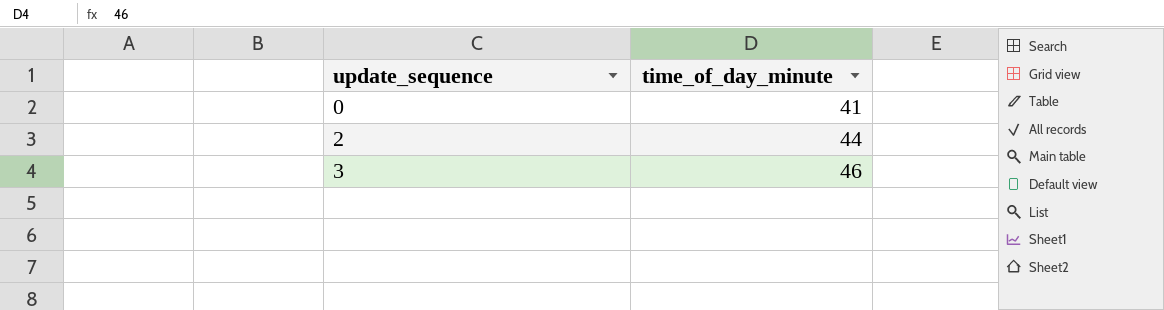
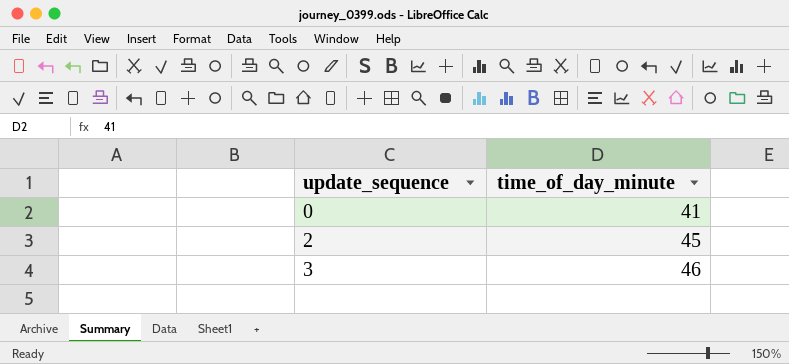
2 | time_of_day_minute: 44 -> 45

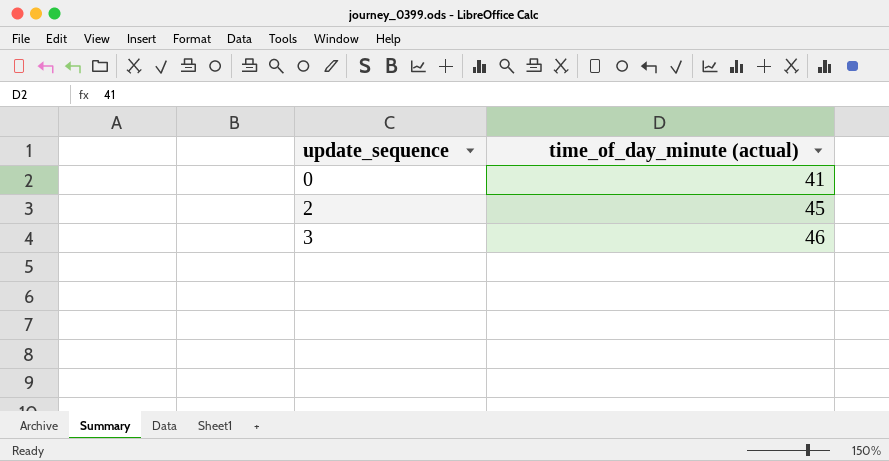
column name: time_of_day_minute -> time_of_day_minute (actual)

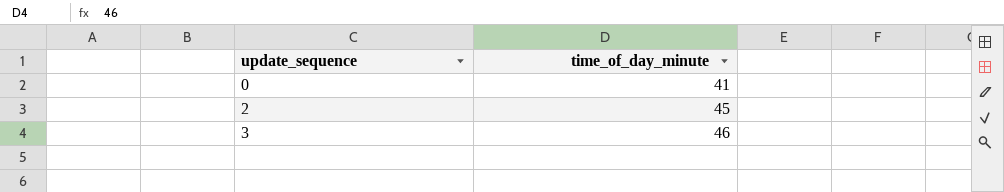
column name: time_of_day_minute (actual) -> time_of_day_minute

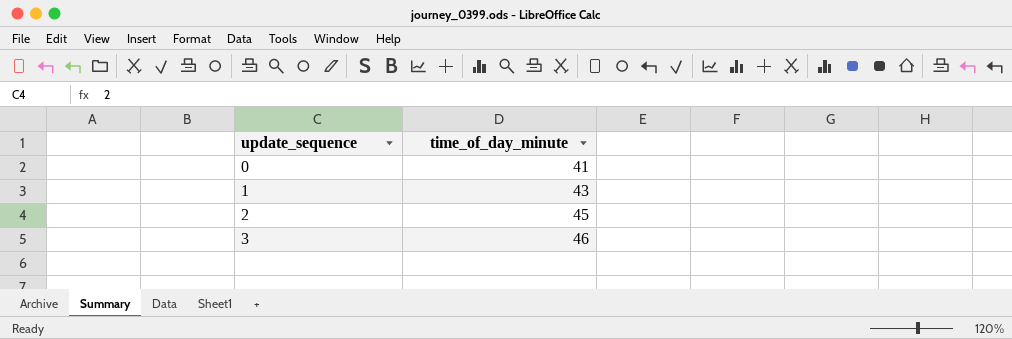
row 1: none -> 43

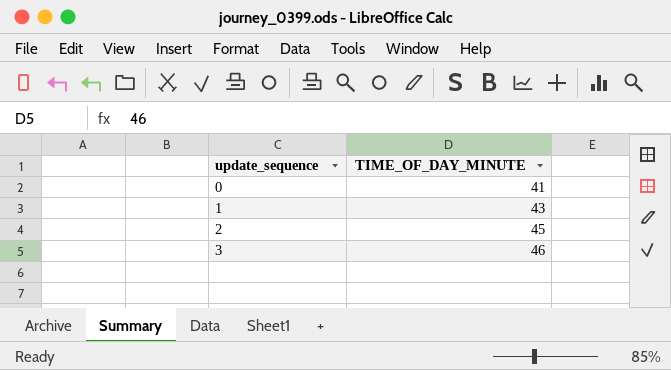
column name: time_of_day_minute -> TIME_OF_DAY_MINUTE

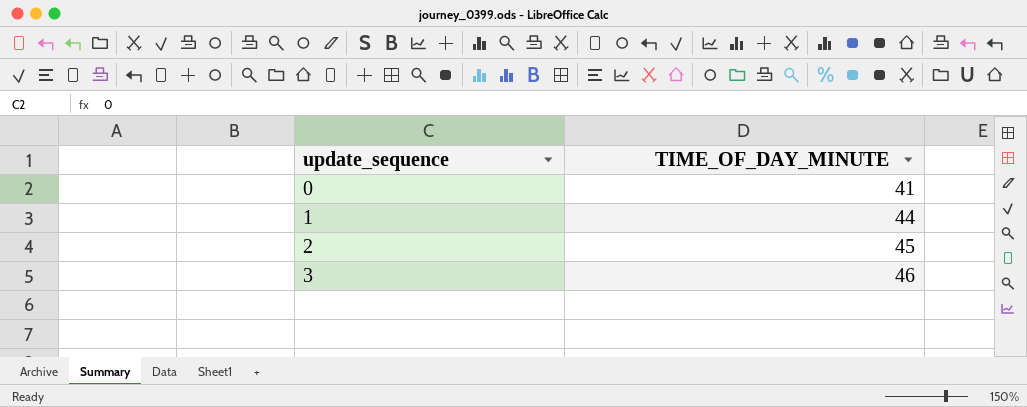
1 | TIME_OF_DAY_MINUTE: 43 -> 44

